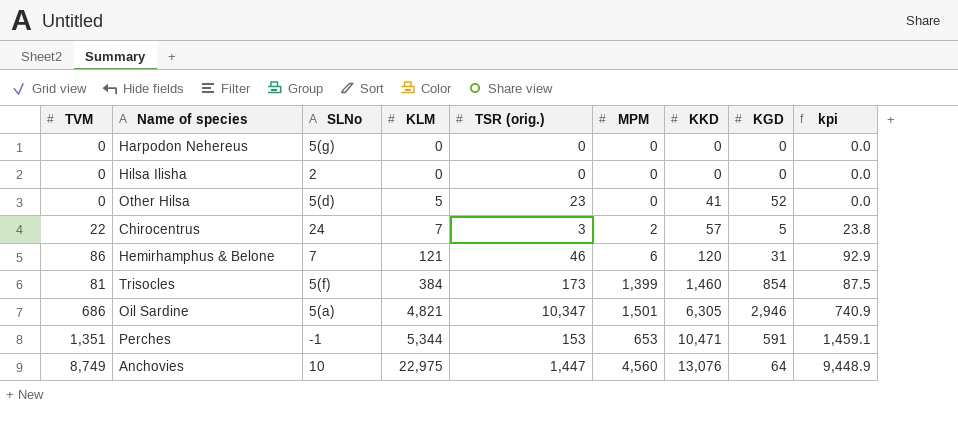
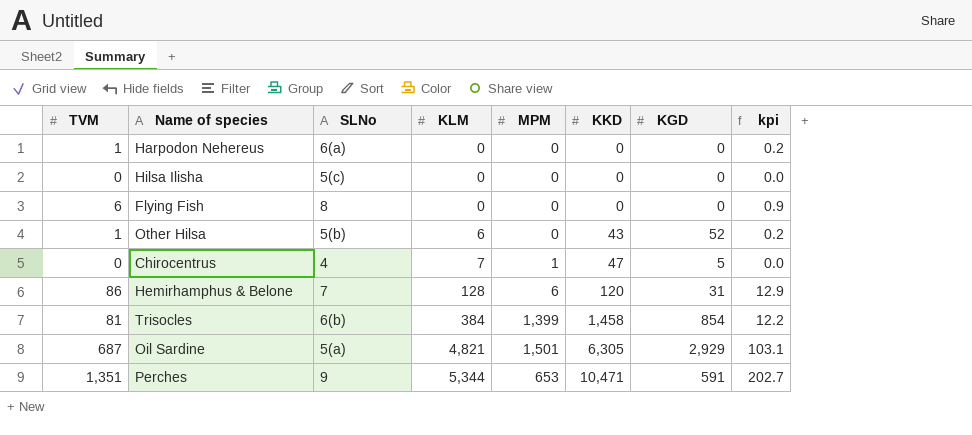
column TSR (orig.) | position: 5 -> none
column kpi | formula: [TVM] * 1.08 -> [TVM] * 0.15
row Anchovies: 8,749 | 10 | 22,975 | 1,447 | 4,560 | 13,076 | 64 | 9,448.9 -> none
Harpodon Nehereus | TVM: 0 -> 1
Harpodon Nehereus | SLNo: 5(g) -> 6(a)
Hilsa Ilisha | SLNo: 2 -> 5(c)
row Flying Fish: none -> 6 | 8 | 0 | 0 | 0 | 0 | 0.9
Other Hilsa | TVM: 0 -> 1
Other Hilsa | SLNo: 5(d) -> 5(b)
Other Hilsa | KLM: 5 -> 6
Other Hilsa | KKD: 41 -> 43
Chirocentrus | TVM: 22 -> 0
Chirocentrus | SLNo: 24 -> 4
Chirocentrus | MPM: 2 -> 1
Chirocentrus | KKD: 57 -> 47
Hemirhamphus & Belone | KLM: 121 -> 128
Trisocles | SLNo: 5(f) -> 6(b)
Trisocles | KKD: 1,460 -> 1,458
Oil Sardine | TVM: 686 -> 687
Oil Sardine | KGD: 2,946 -> 2,929
Perches | SLNo: -1 -> 9

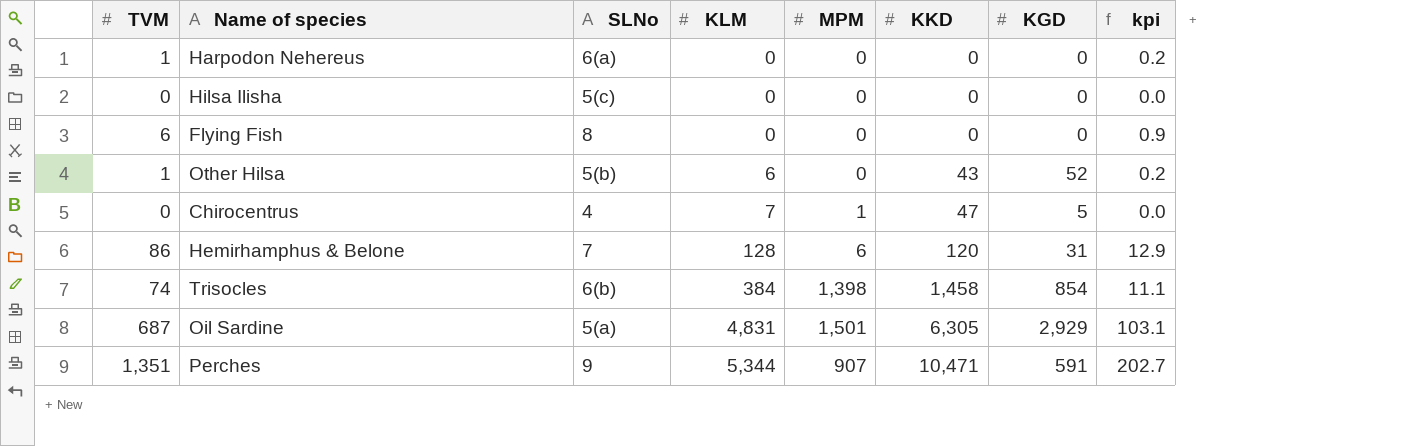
Trisocles | TVM: 81 -> 74
Trisocles | MPM: 1,399 -> 1,398
Trisocles | kpi: 12.2 -> 11.1
Oil Sardine | KLM: 4,821 -> 4,831
Perches | MPM: 653 -> 907

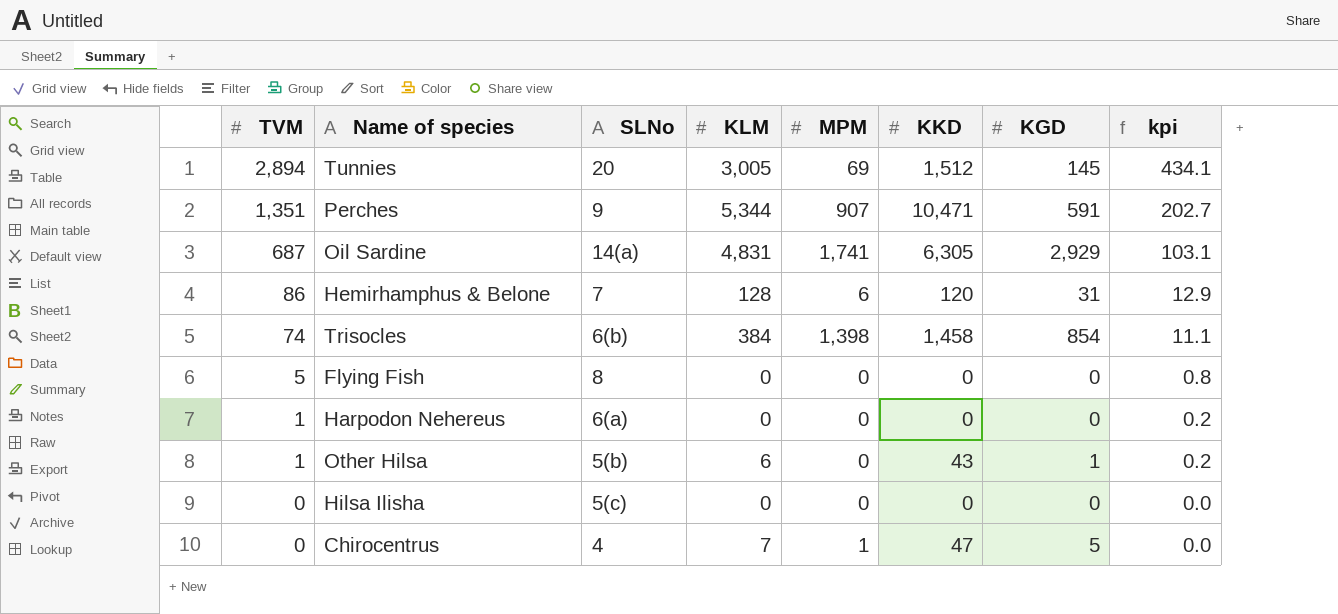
row order: KLM ascending -> TVM descending
row Tunnies: none -> 2,894 | 20 | 3,005 | 69 | 1,512 | 145 | 434.1
Oil Sardine | SLNo: 5(a) -> 14(a)
Oil Sardine | MPM: 1,501 -> 1,741
Flying Fish | TVM: 6 -> 5
Flying Fish | kpi: 0.9 -> 0.8
Other Hilsa | KGD: 52 -> 1

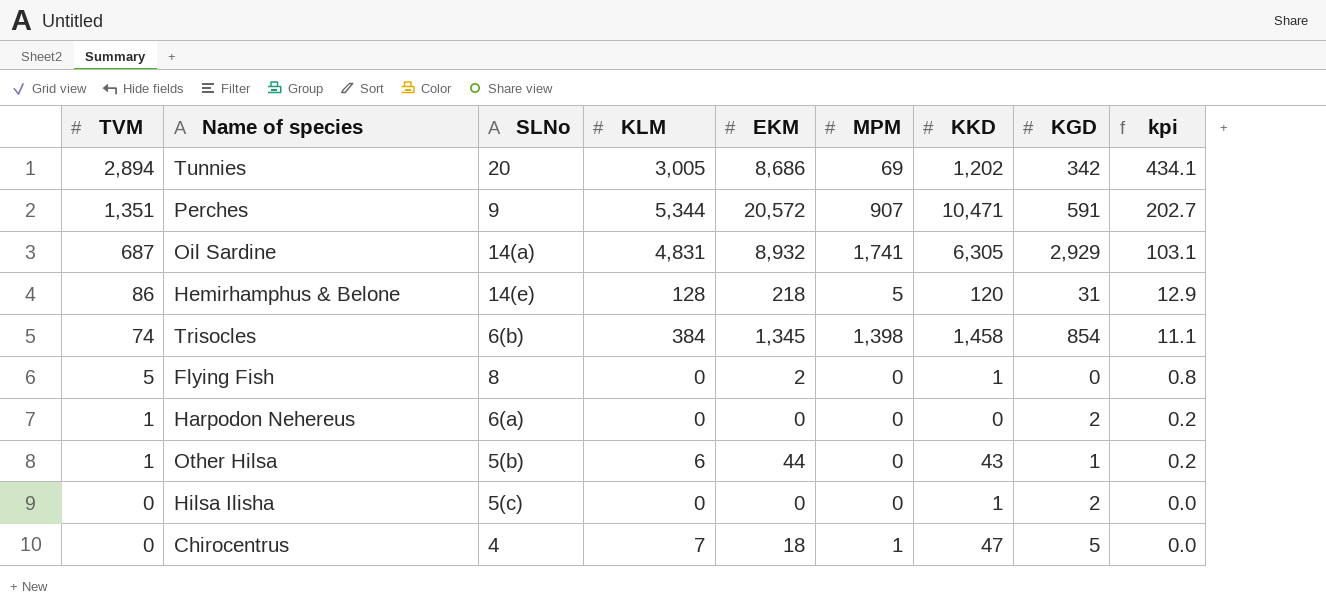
column EKM | position: none -> 5
Tunnies | KKD: 1,512 -> 1,202
Tunnies | KGD: 145 -> 342
Hemirhamphus & Belone | SLNo: 7 -> 14(e)
Hemirhamphus & Belone | MPM: 6 -> 5
Flying Fish | KKD: 0 -> 1
Harpodon Nehereus | KGD: 0 -> 2
Hilsa Ilisha | KKD: 0 -> 1
Hilsa Ilisha | KGD: 0 -> 2

